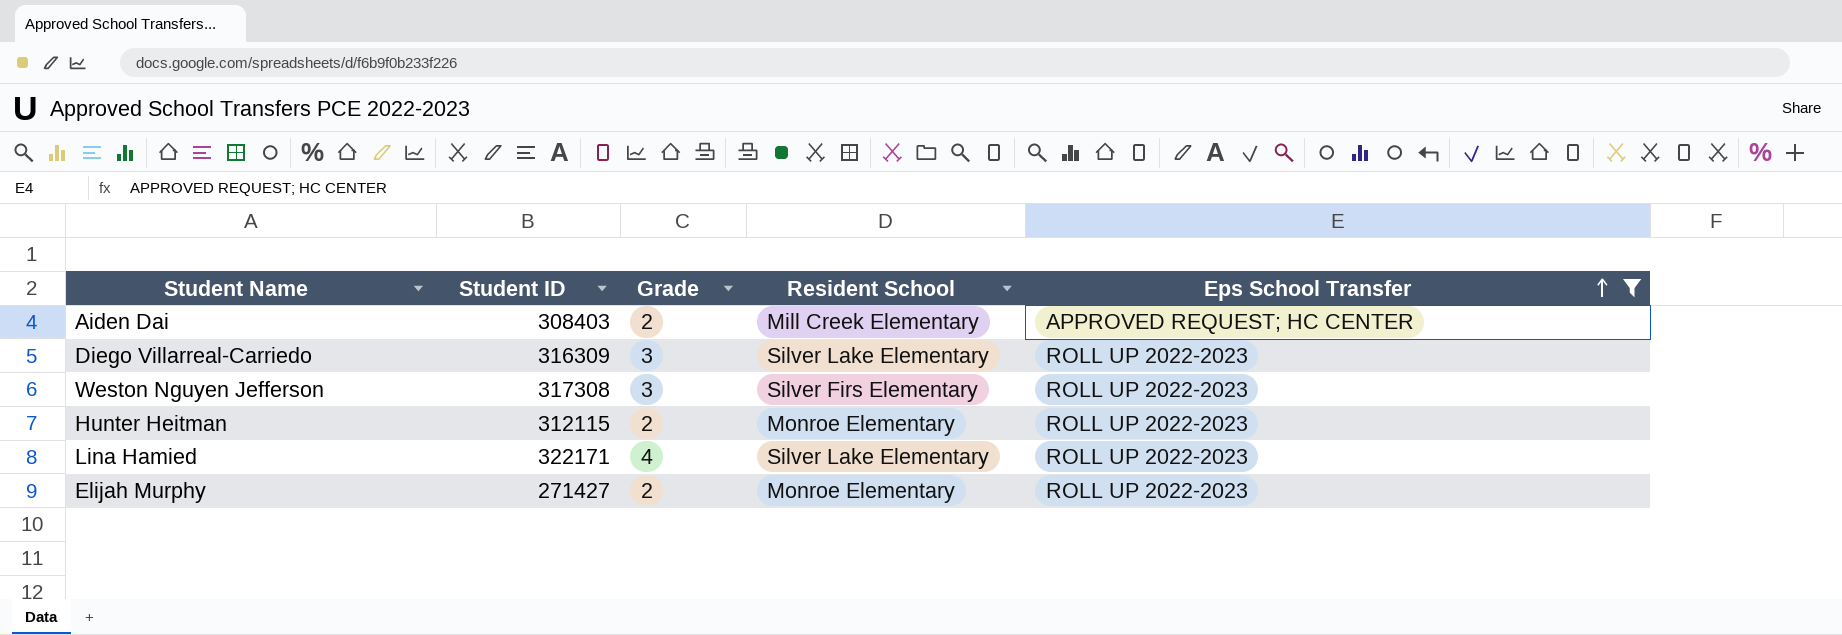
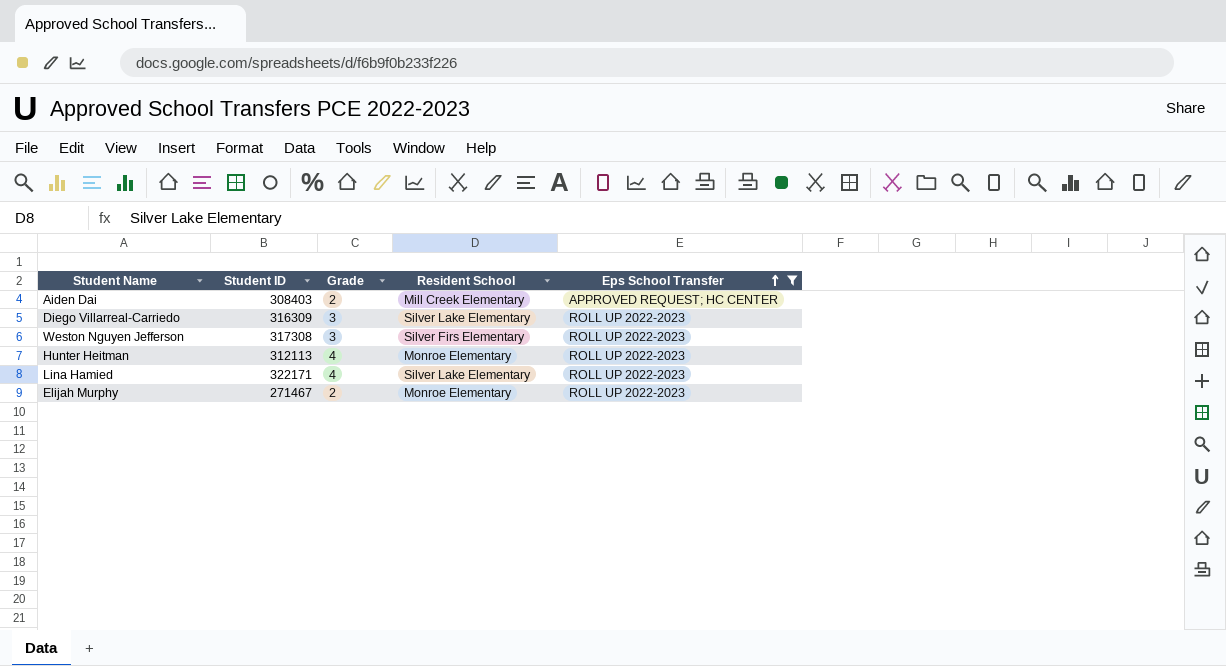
Hunter Heitman | Student ID: 312115 -> 312113
Hunter Heitman | Grade: 2 -> 4
Elijah Murphy | Student ID: 271427 -> 271467

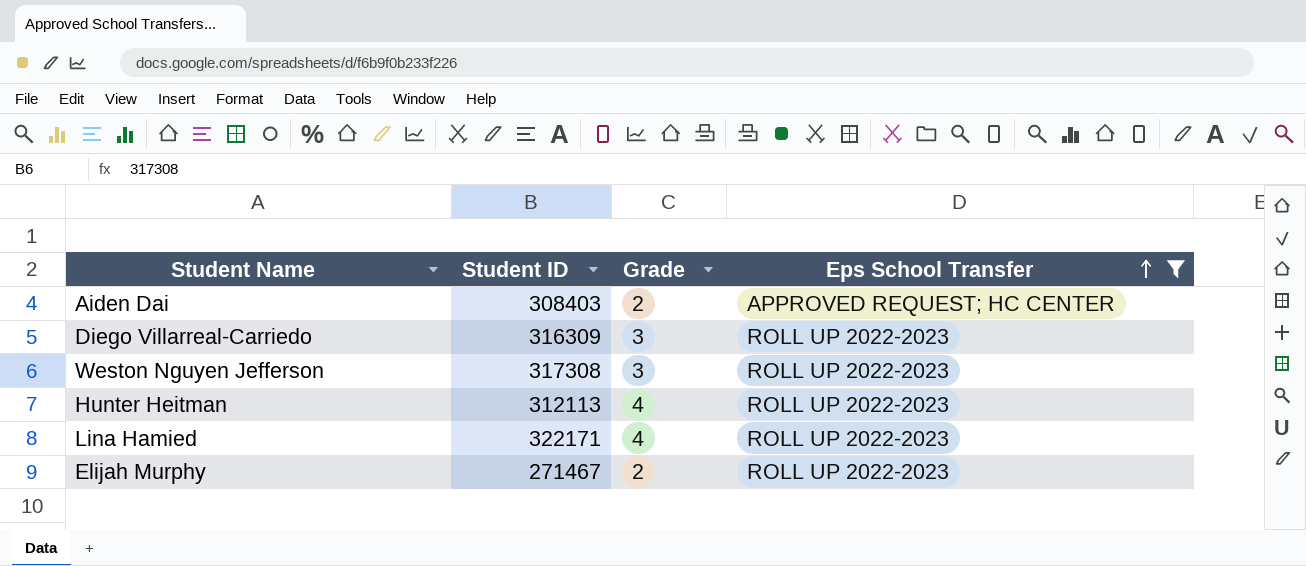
column Resident School | position: 4 -> none

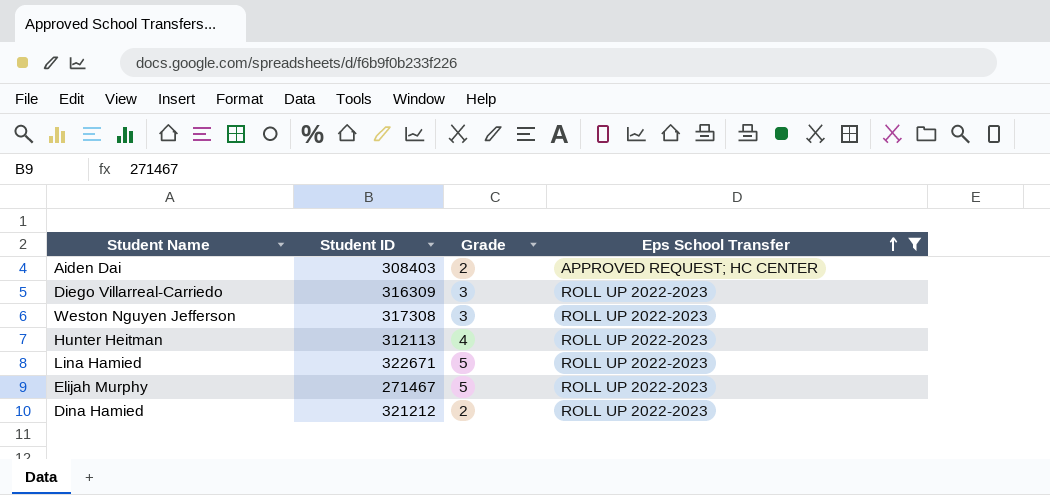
Lina Hamied | Student ID: 322171 -> 322671
Lina Hamied | Grade: 4 -> 5
Elijah Murphy | Grade: 2 -> 5
row Dina Hamied: none -> 321212 | 2 | ROLL UP 2022-2023

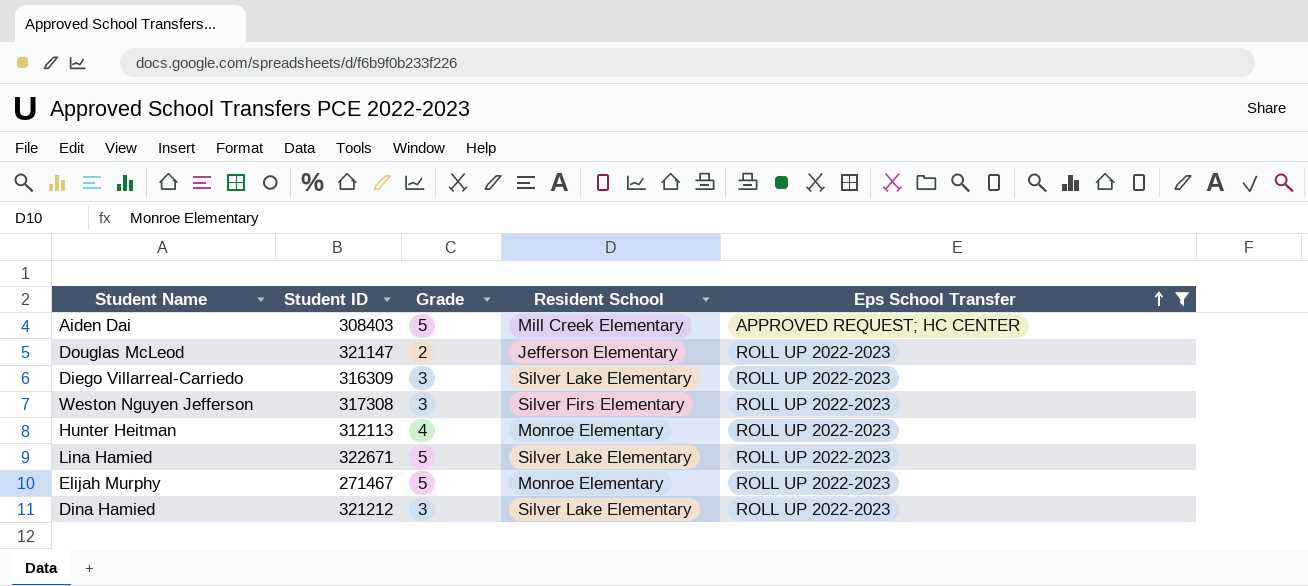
column Resident School | position: none -> 4
Aiden Dai | Grade: 2 -> 5
row Douglas McLeod: none -> 321147 | 2 | Jefferson Elementary | ROLL UP 2022-2023
Dina Hamied | Grade: 2 -> 3

